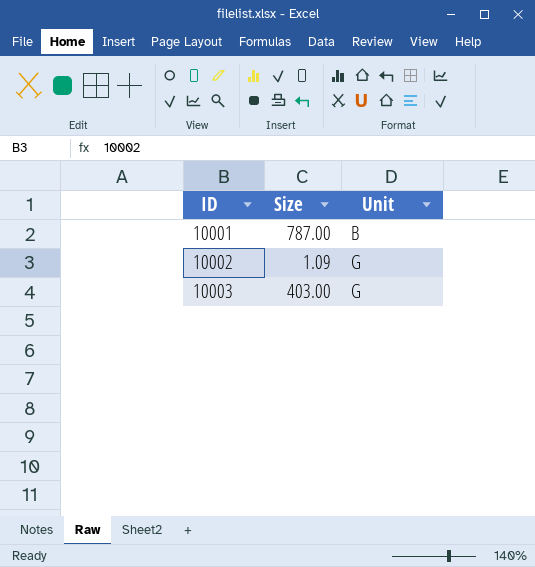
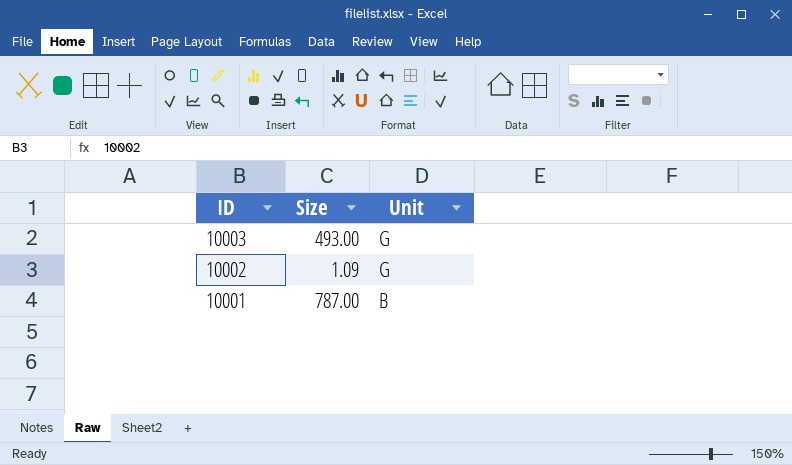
row order: ID ascending -> ID descending
10003 | Size: 403.00 -> 493.00

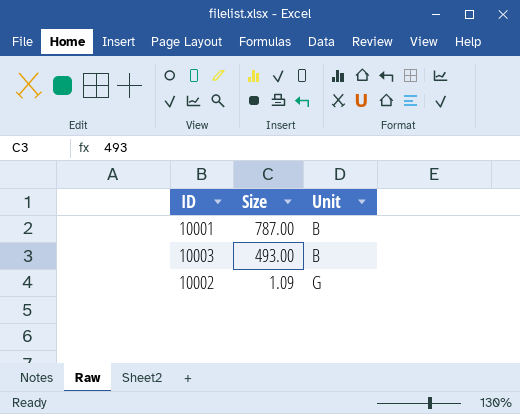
row order: ID descending -> Size descending
10003 | Unit: G -> B

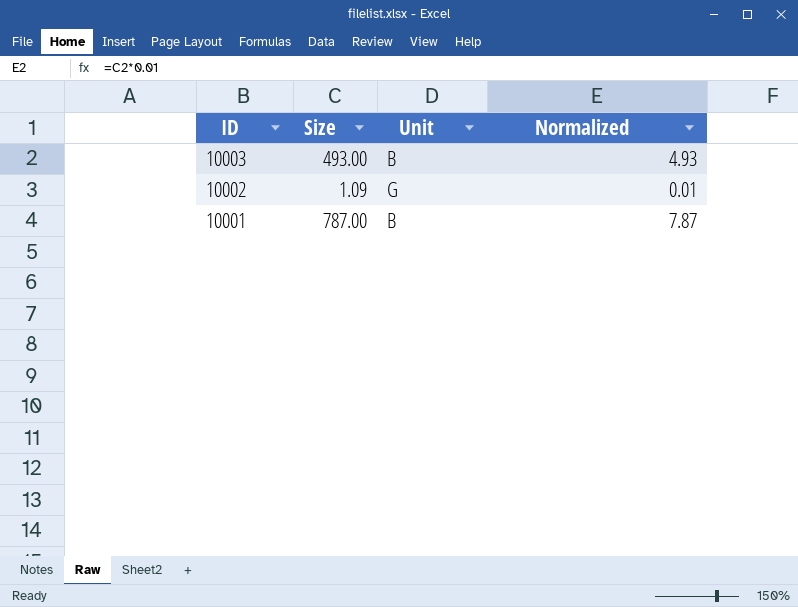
row order: Size descending -> ID descending
column Normalized | formula: none -> [Size] * 0.01

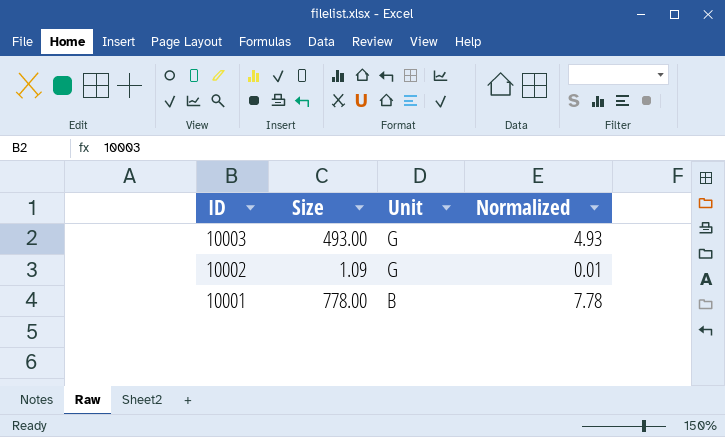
10003 | Unit: B -> G
10001 | Size: 787.00 -> 778.00
10001 | Normalized: 7.87 -> 7.78

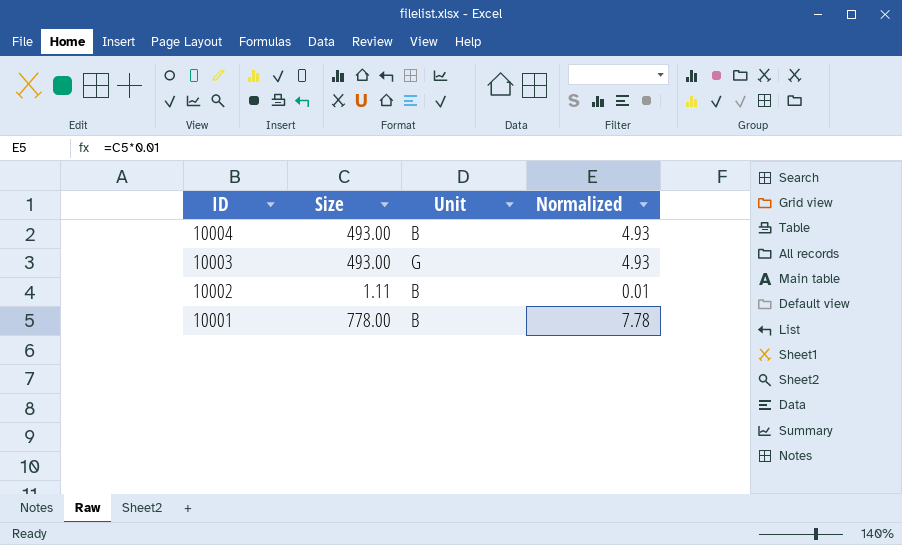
row 10004: none -> 493.00 | B | 4.93
10002 | Size: 1.09 -> 1.11
10002 | Unit: G -> B

